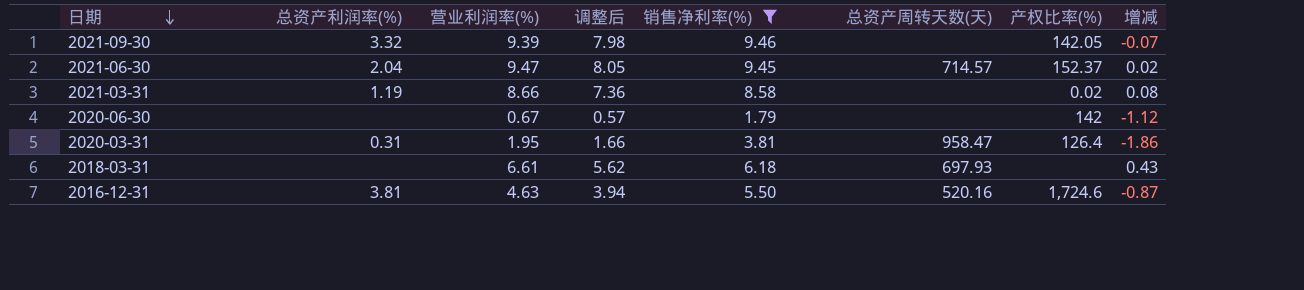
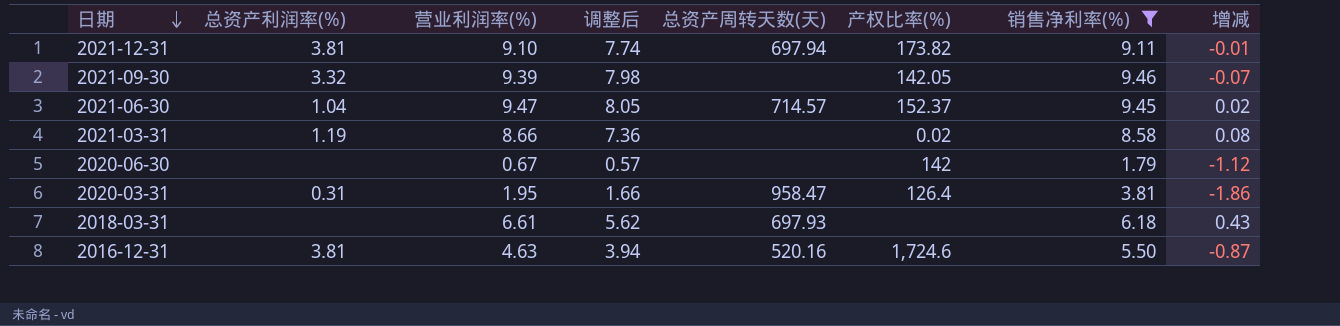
column 销售净利率(%) | position: 5 -> 7
row 2021-12-31: none -> 3.81 | 9.10 | 7.74 | 697.94 | 173.82 | 9.11 | -0.01
2021-06-30 | 总资产利润率(%): 2.04 -> 1.04

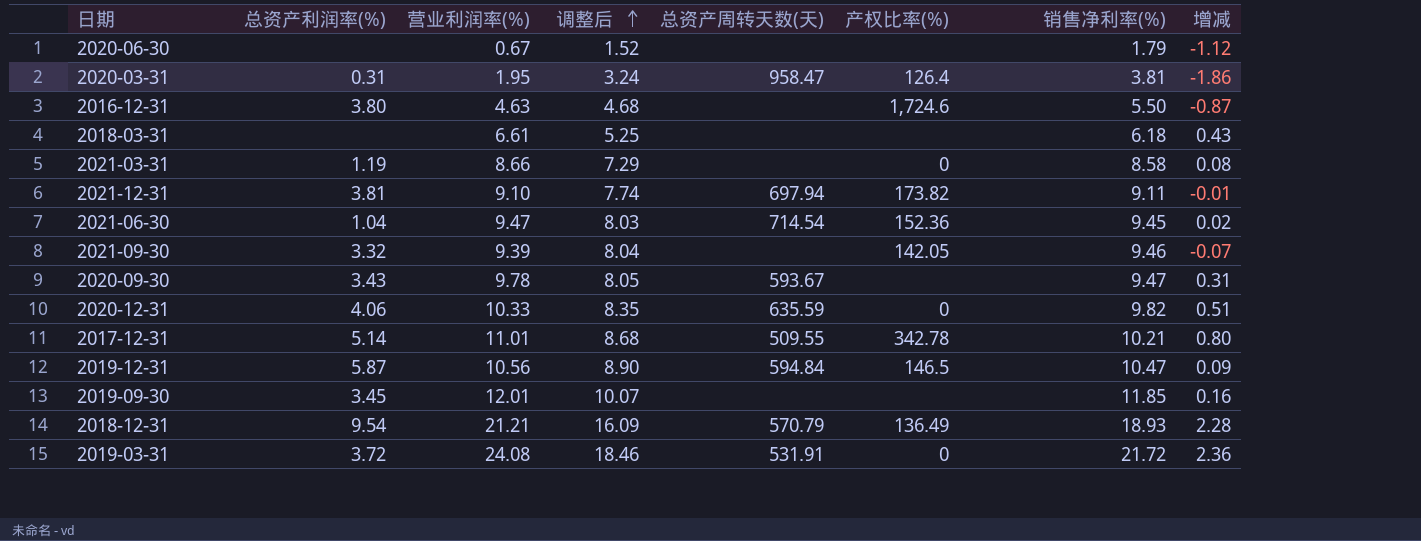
filter: 销售净利率(%) <= 9.46 -> none
row order: 日期 descending -> 调整后 ascending
column 调整后 | formula: [营业利润率(%)] * 0.85 -> [销售净利率(%)] * 0.85
2020-06-30 | 产权比率(%): 142 -> none
2016-12-31 | 总资产利润率(%): 3.81 -> 3.80
2016-12-31 | 总资产周转天数(天): 520.16 -> none
2018-03-31 | 总资产周转天数(天): 697.93 -> none
2021-03-31 | 产权比率(%): 0.02 -> 0
2021-06-30 | 总资产周转天数(天): 714.57 -> 714.54
2021-06-30 | 产权比率(%): 152.37 -> 152.36

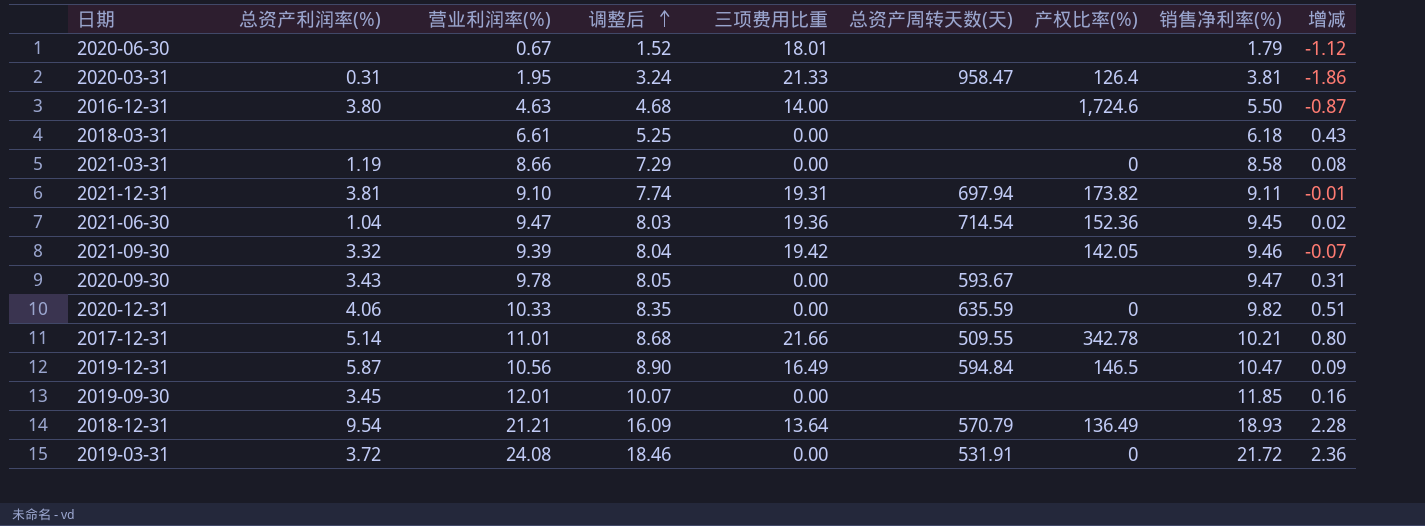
column 三项费用比重 | position: none -> 5

